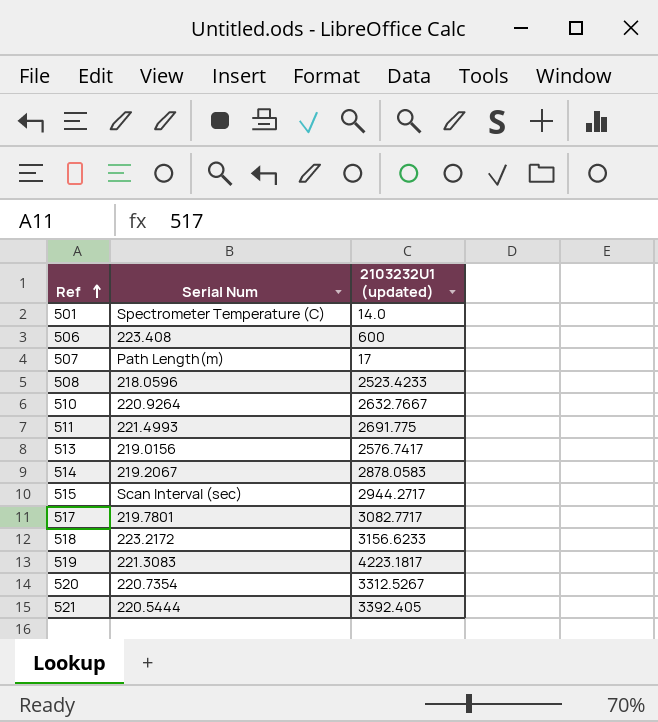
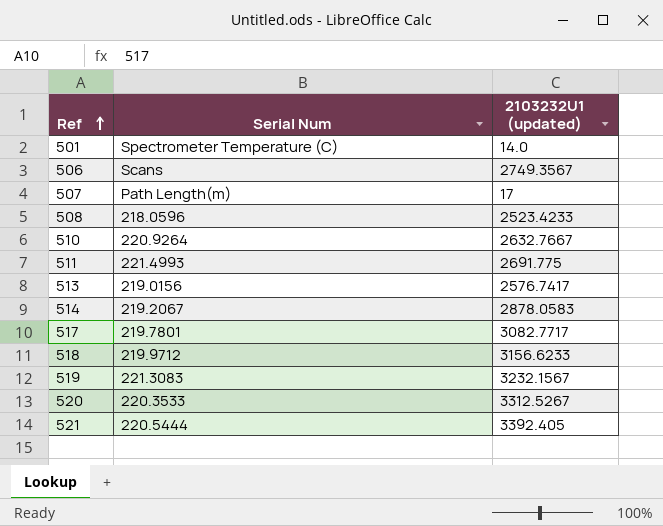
row 515: Scan Interval (sec) | 2944.2717 -> none
506 | Serial Num: 223.408 -> Scans
506 | 2103232U1 (updated): 600 -> 2749.3567
518 | Serial Num: 223.2172 -> 219.9712
519 | 2103232U1 (updated): 4223.1817 -> 3232.1567
520 | Serial Num: 220.7354 -> 220.3533

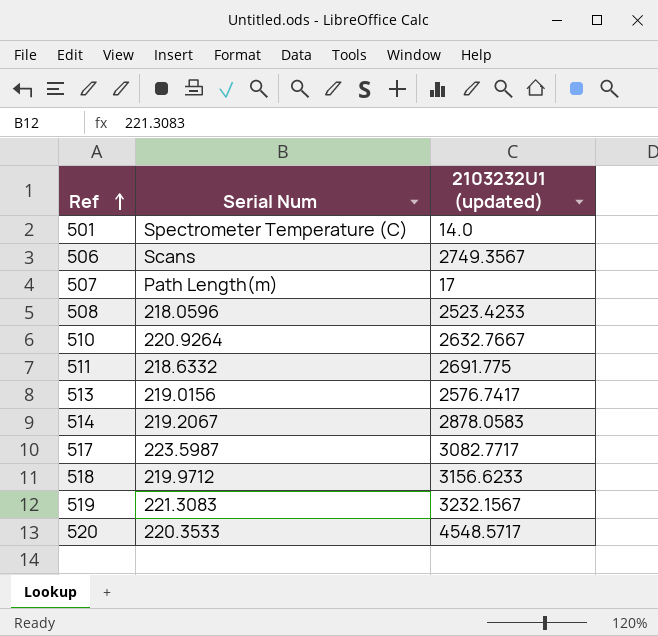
row 521: 220.5444 | 3392.405 -> none
511 | Serial Num: 221.4993 -> 218.6332
517 | Serial Num: 219.7801 -> 223.5987
520 | 2103232U1 (updated): 3312.5267 -> 4548.5717

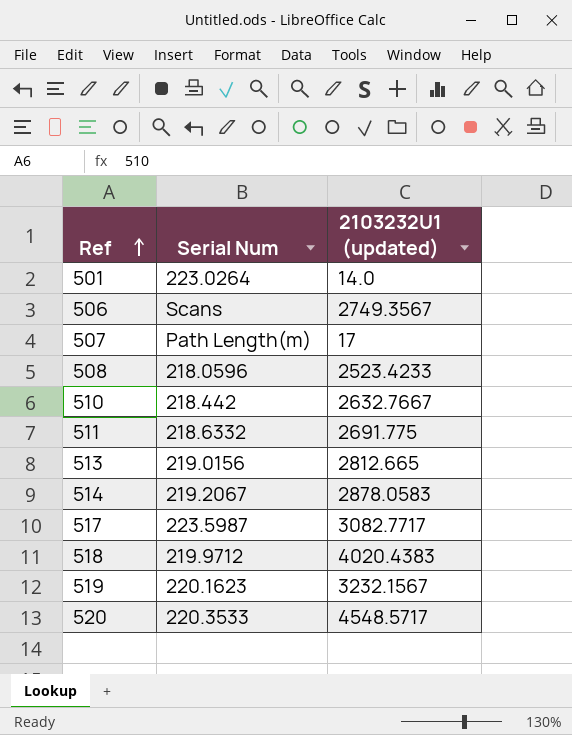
501 | Serial Num: Spectrometer Temperature (C) -> 223.0264
510 | Serial Num: 220.9264 -> 218.442
513 | 2103232U1 (updated): 2576.7417 -> 2812.665
518 | 2103232U1 (updated): 3156.6233 -> 4020.4383
519 | Serial Num: 221.3083 -> 220.1623

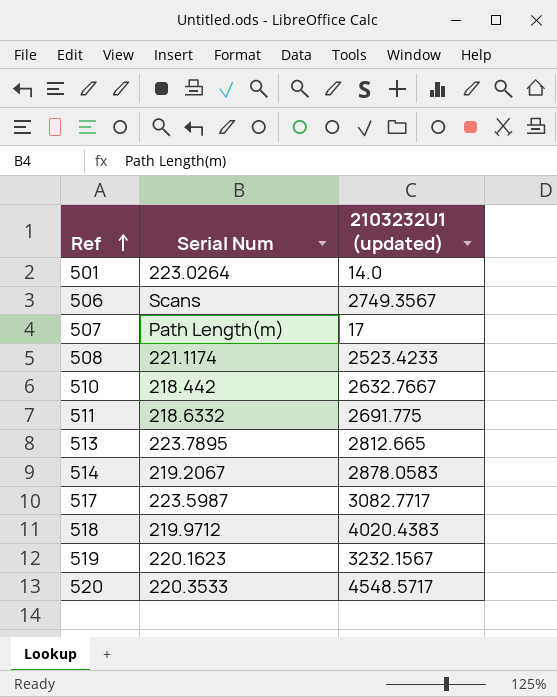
508 | Serial Num: 218.0596 -> 221.1174
513 | Serial Num: 219.0156 -> 223.7895

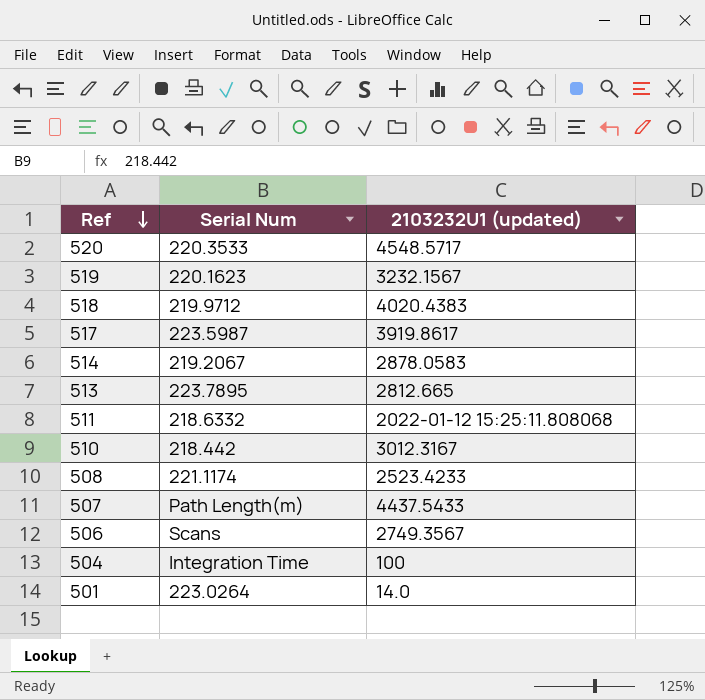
row order: Ref ascending -> Ref descending
517 | 2103232U1 (updated): 3082.7717 -> 3919.8617
511 | 2103232U1 (updated): 2691.775 -> 2022-01-12 15:25:11.808068
510 | 2103232U1 (updated): 2632.7667 -> 3012.3167
507 | 2103232U1 (updated): 17 -> 4437.5433
row 504: none -> Integration Time | 100

